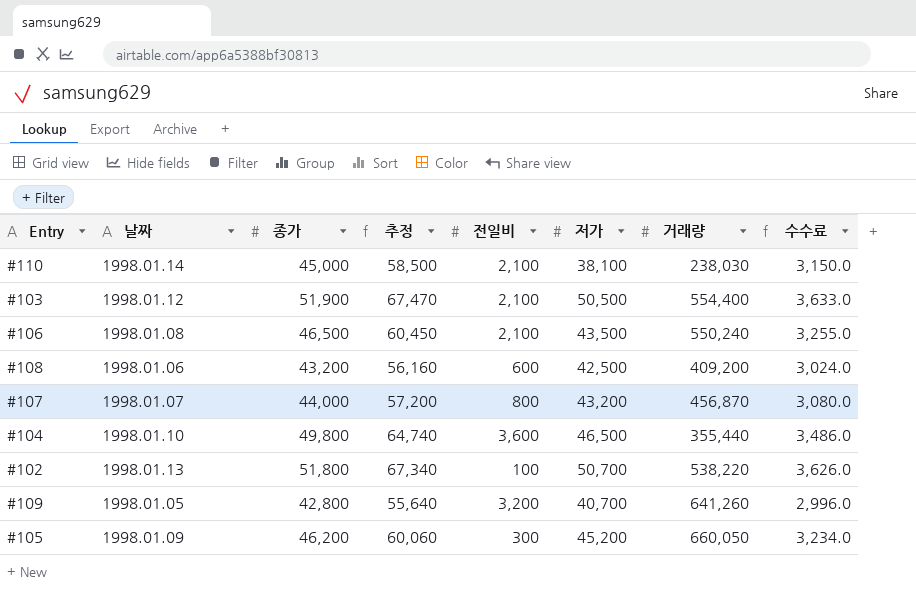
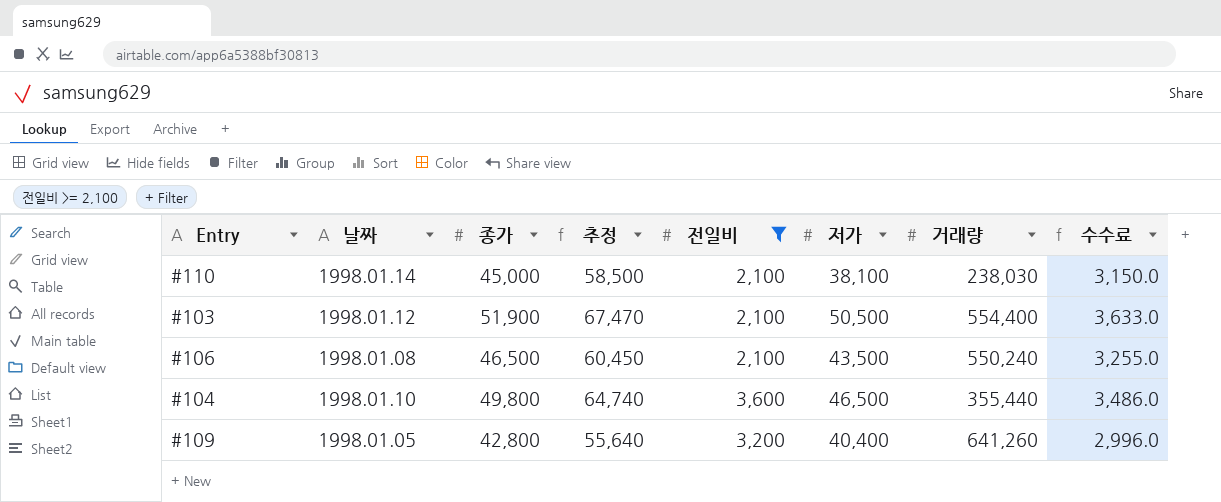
filter: none -> 전일비 >= 2,100
#109 | 저가: 40,700 -> 40,400

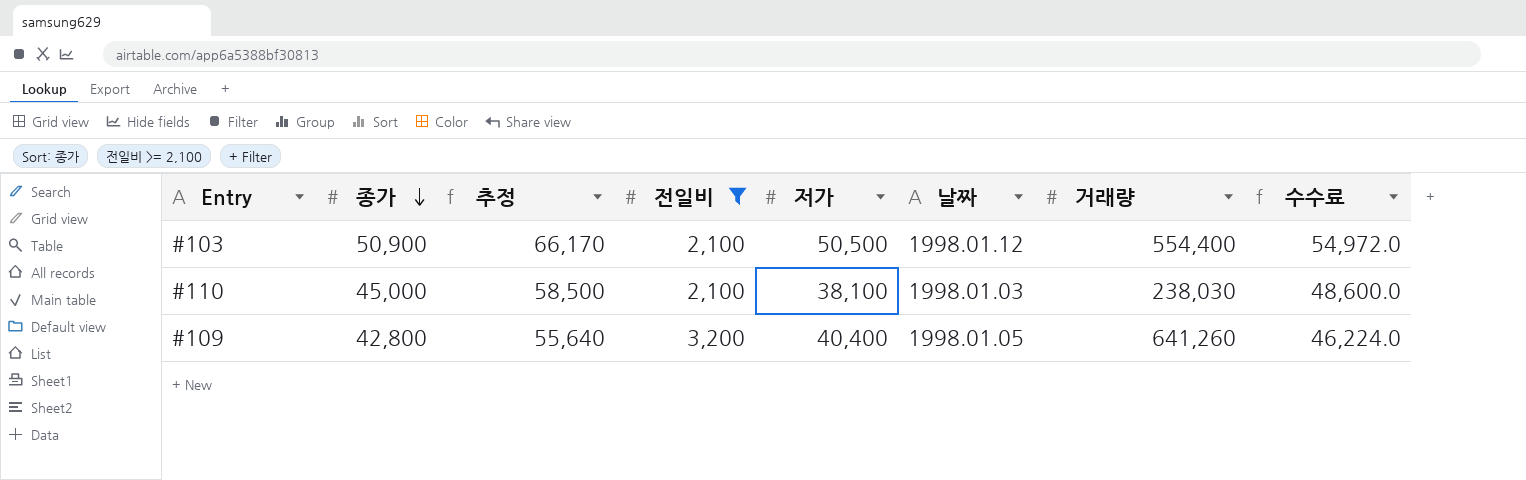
row order: none -> 종가 descending
column 날짜 | position: 2 -> 6
column 수수료 | formula: [종가] * 0.07 -> [종가] * 1.08
row #106: 1998.01.08 | 46,500 | 60,450 | 2,100 | 43,500 | 550,240 | 3,255.0 -> none
row #104: 1998.01.10 | 49,800 | 64,740 | 3,600 | 46,500 | 355,440 | 3,486.0 -> none
#103 | 종가: 51,900 -> 50,900
#103 | 추정: 67,470 -> 66,170
#110 | 날짜: 1998.01.14 -> 1998.01.03

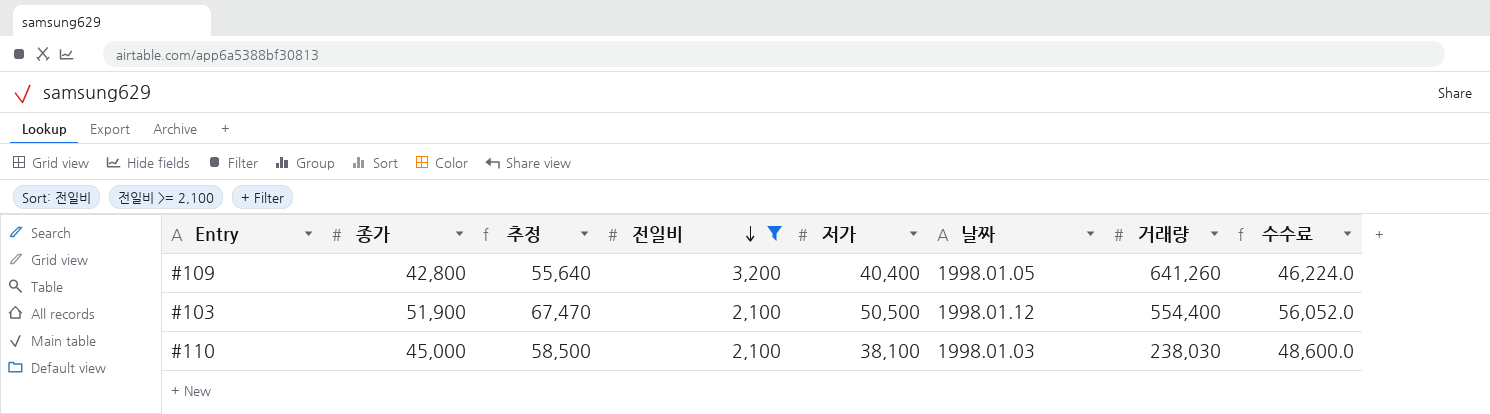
row order: 종가 descending -> 전일비 descending
#103 | 종가: 50,900 -> 51,900
#103 | 추정: 66,170 -> 67,470
#103 | 수수료: 54,972.0 -> 56,052.0

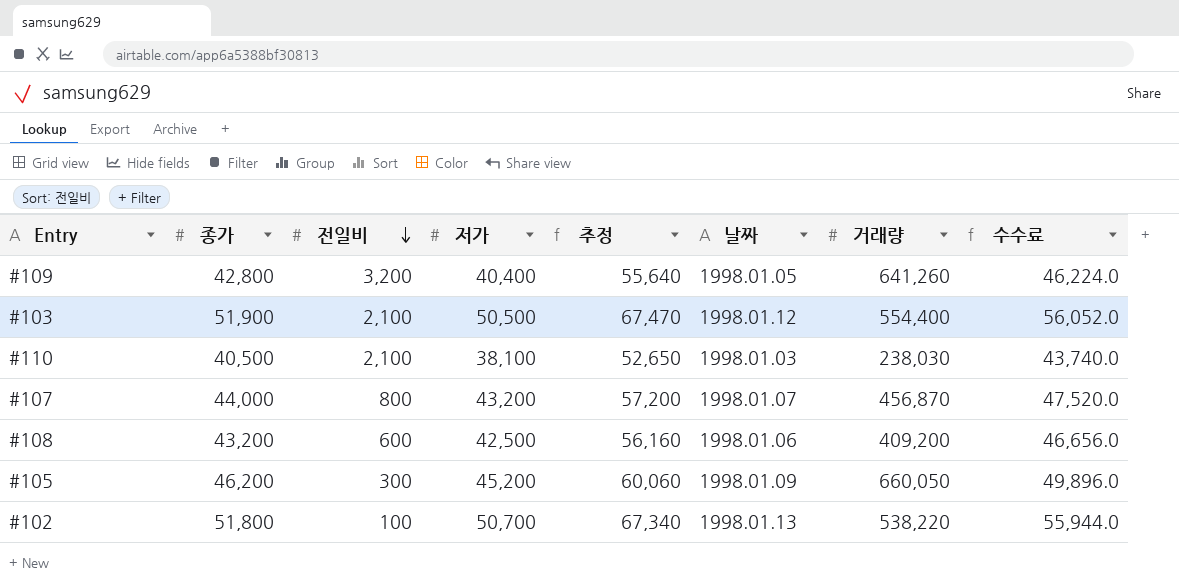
filter: 전일비 >= 2,100 -> none
column 추정 | position: 3 -> 5
#110 | 종가: 45,000 -> 40,500
#110 | 추정: 58,500 -> 52,650
#110 | 수수료: 48,600.0 -> 43,740.0

